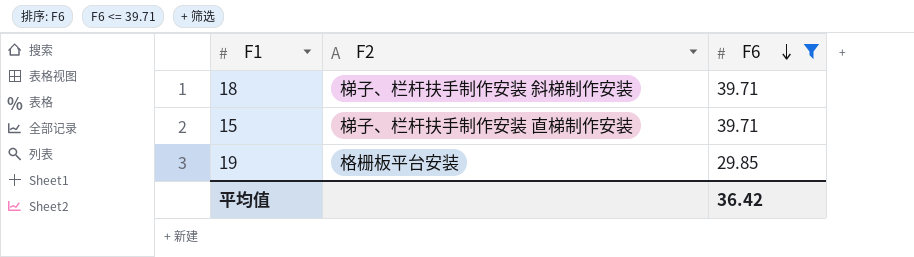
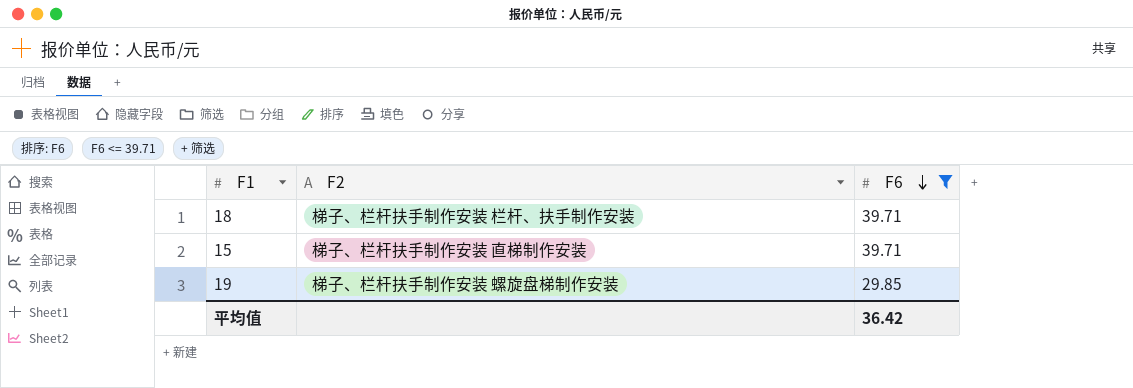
18 | F2: 梯子、栏杆扶手制作安装 斜梯制作安装 -> 梯子、栏杆扶手制作安装 栏杆、扶手制作安装
19 | F2: 格栅板平台安装 -> 梯子、栏杆扶手制作安装 螺旋盘梯制作安装

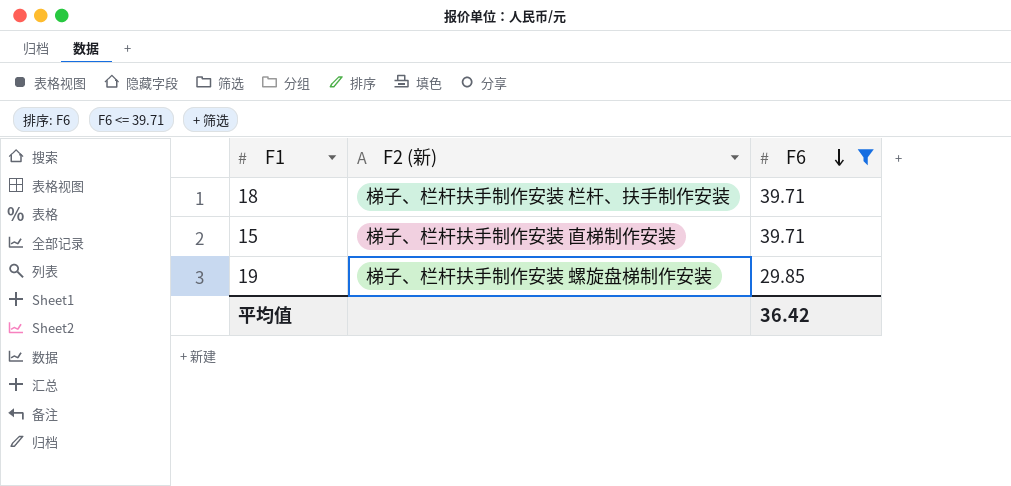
column name: F2 -> F2 (新)

